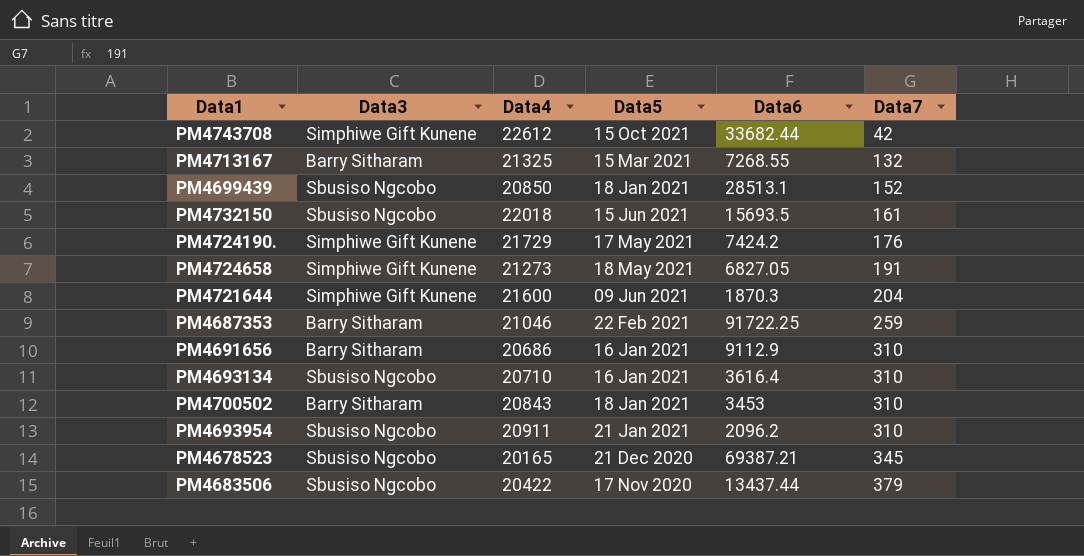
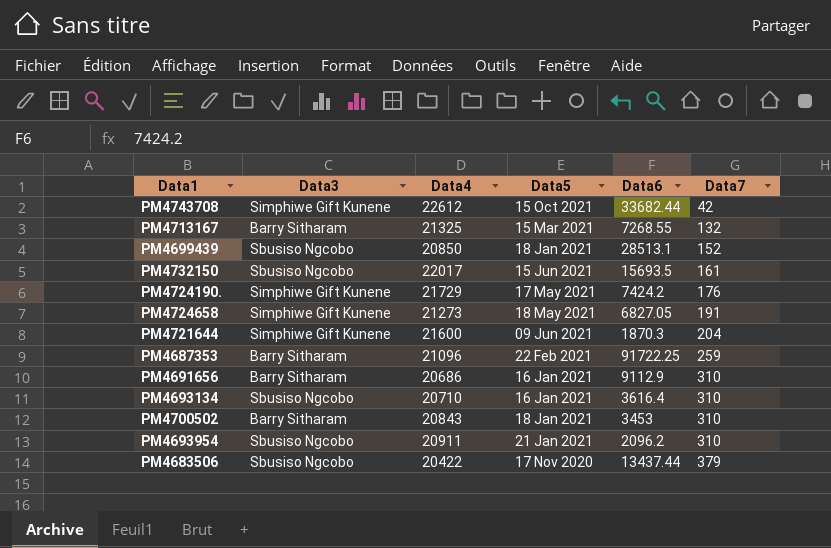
row PM4678523: Sbusiso Ngcobo | 20165 | 21 Dec 2020 | 69387.21 | 345 -> none
PM4732150 | Data4: 22018 -> 22017
PM4687353 | Data4: 21046 -> 21096

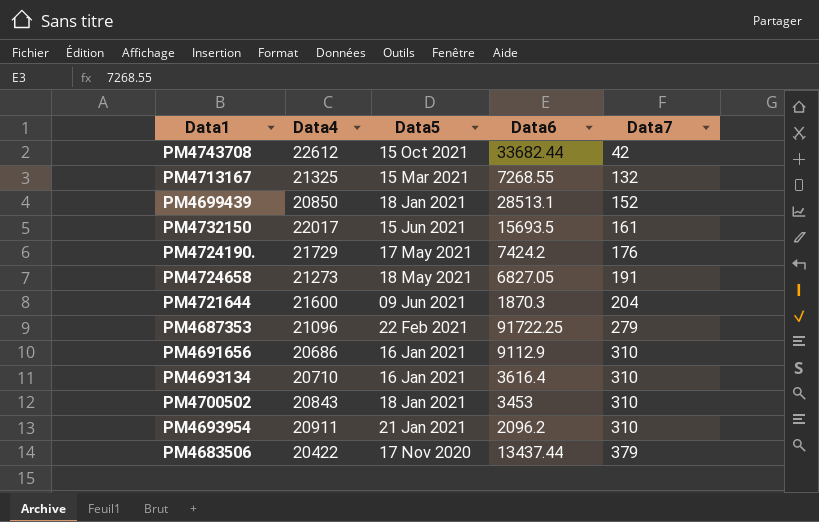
column Data3 | position: 2 -> none
PM4687353 | Data7: 259 -> 279

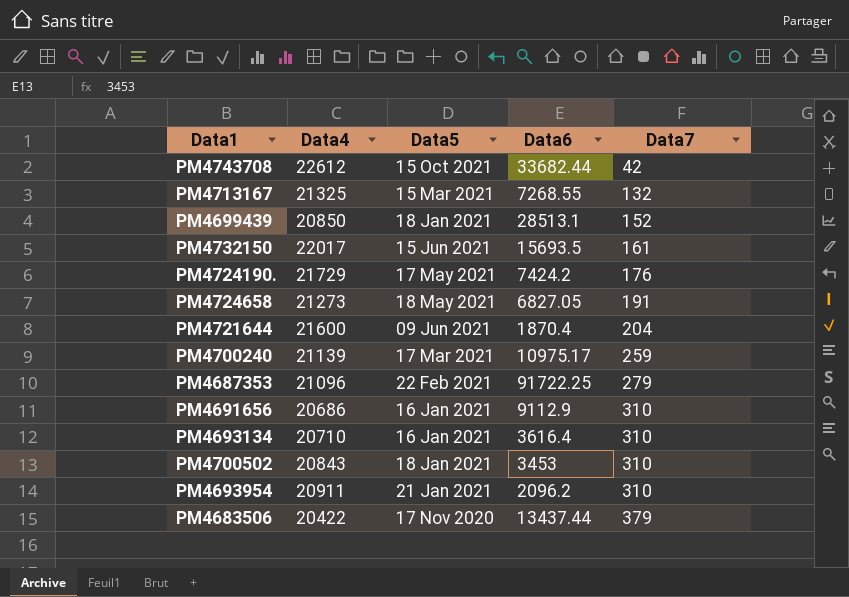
PM4721644 | Data6: 1870.3 -> 1870.4
row PM4700240: none -> 21139 | 17 Mar 2021 | 10975.17 | 259

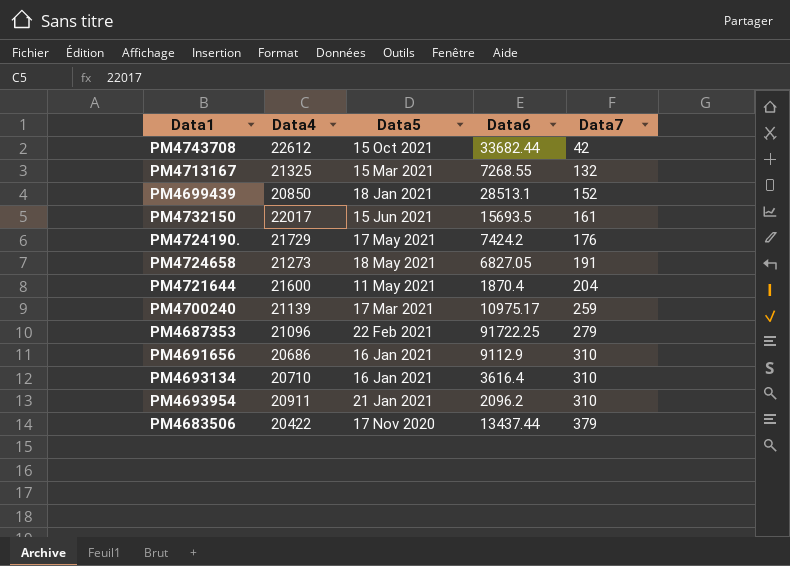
row PM4700502: 20843 | 18 Jan 2021 | 3453 | 310 -> none
PM4721644 | Data5: 09 Jun 2021 -> 11 May 2021

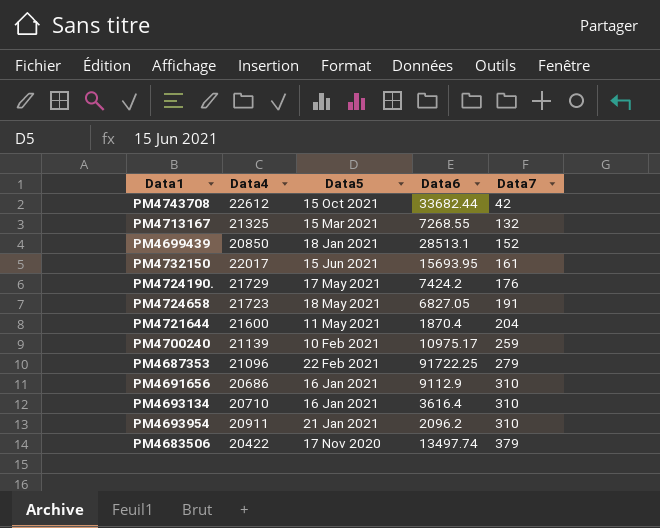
PM4732150 | Data6: 15693.5 -> 15693.95
PM4724658 | Data4: 21273 -> 21723
PM4700240 | Data5: 17 Mar 2021 -> 10 Feb 2021
PM4683506 | Data6: 13437.44 -> 13497.74

